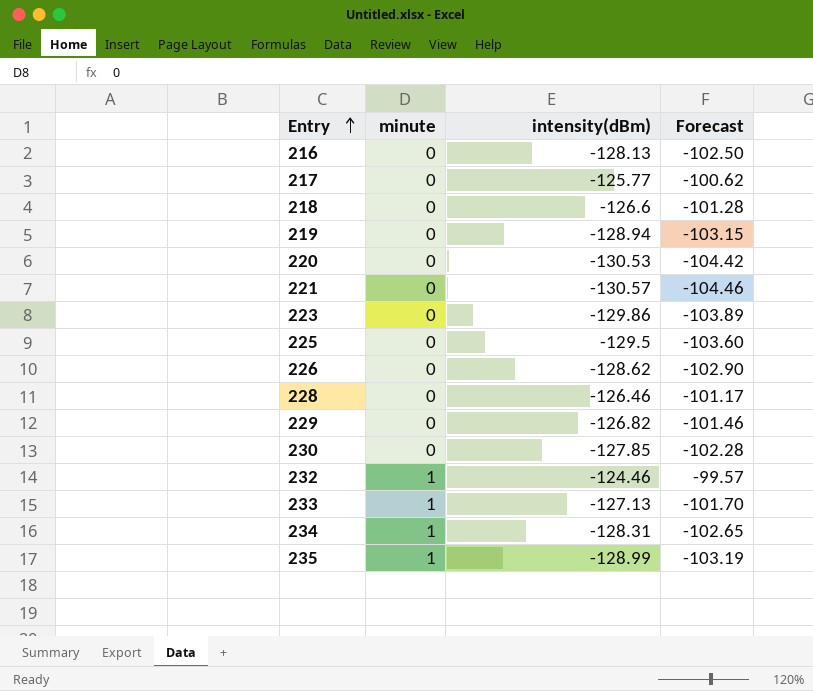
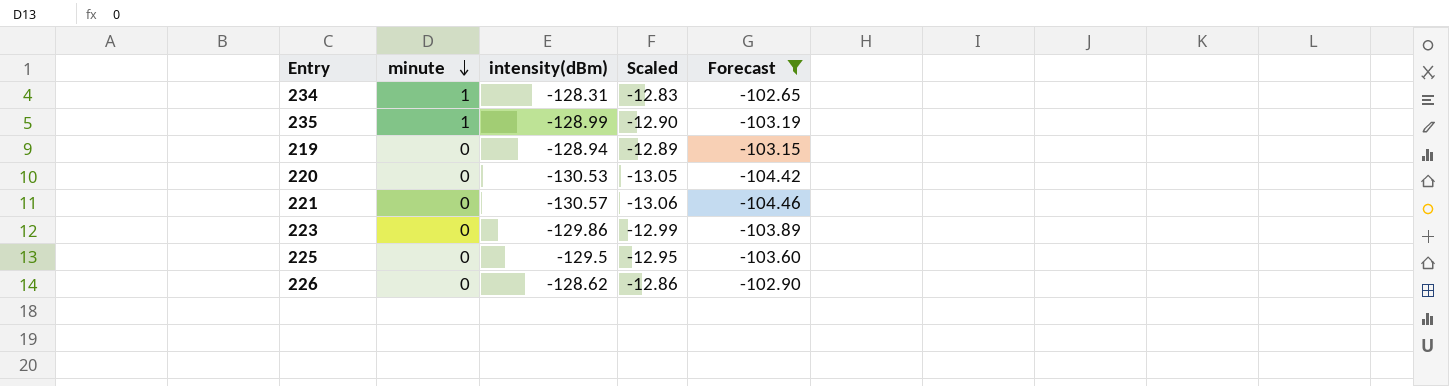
filter: none -> Forecast <= -102.65
row order: Entry ascending -> minute descending
column Scaled | formula: none -> [intensity(dBm)] * 0.1

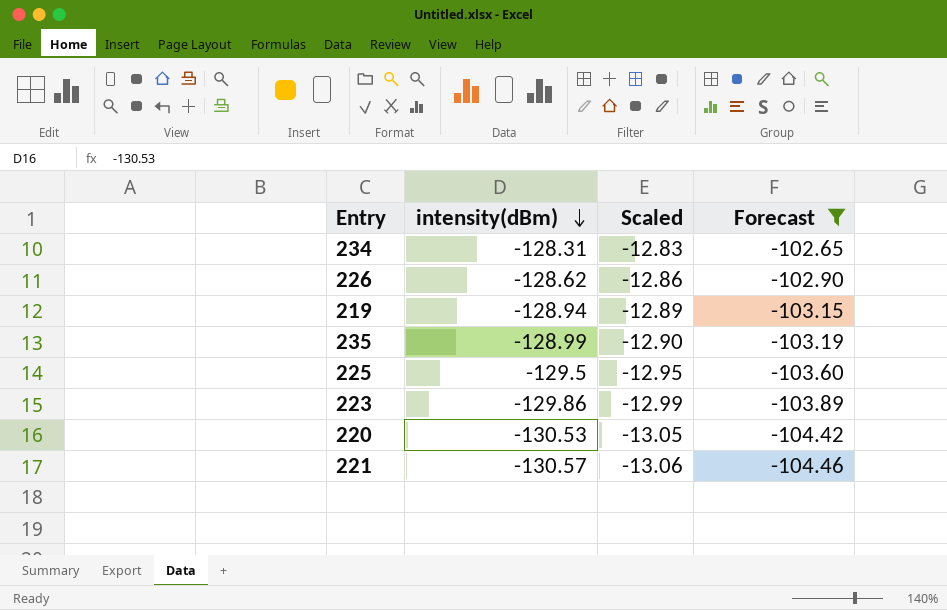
row order: minute descending -> intensity(dBm) descending
column minute | position: 2 -> none

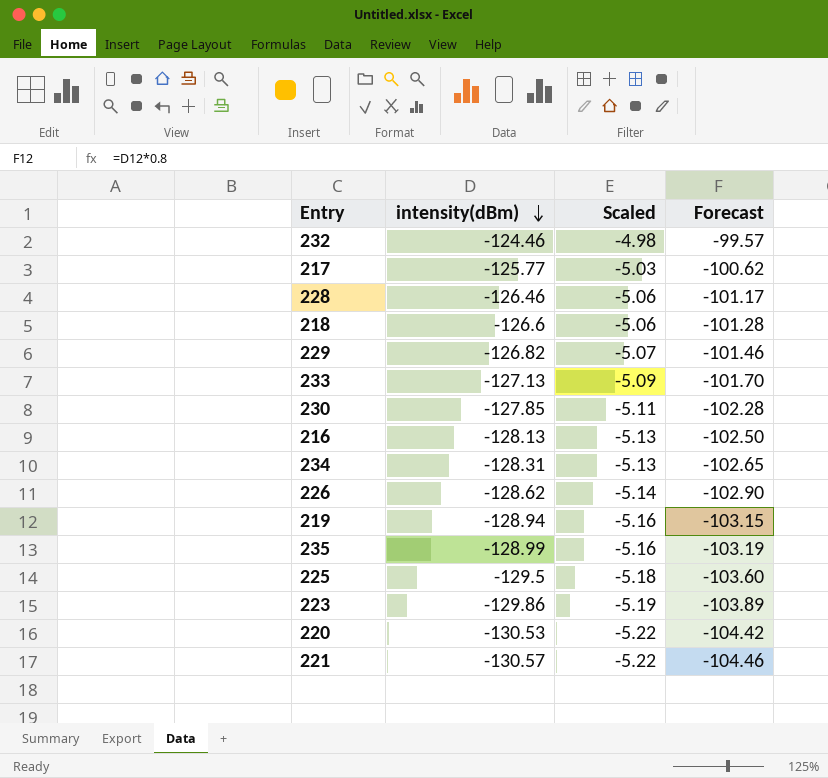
filter: Forecast <= -102.65 -> none
column Scaled | formula: [intensity(dBm)] * 0.1 -> [intensity(dBm)] * 0.04

